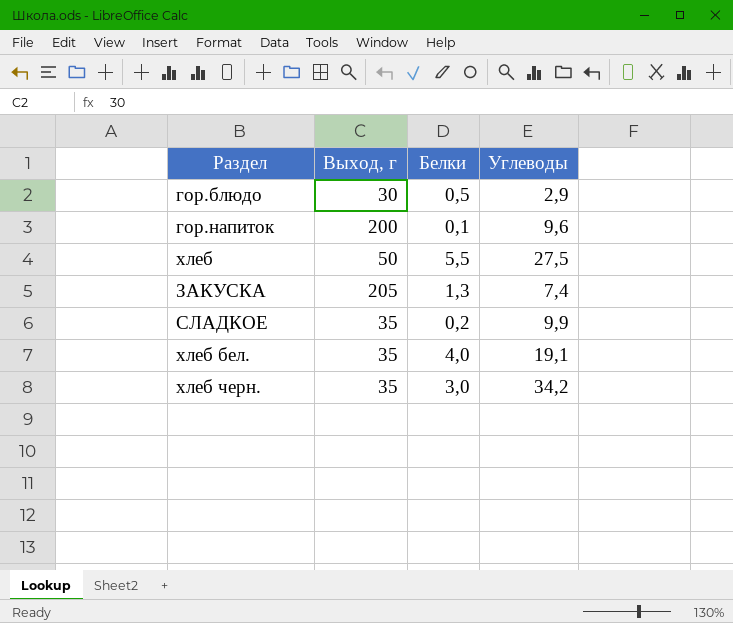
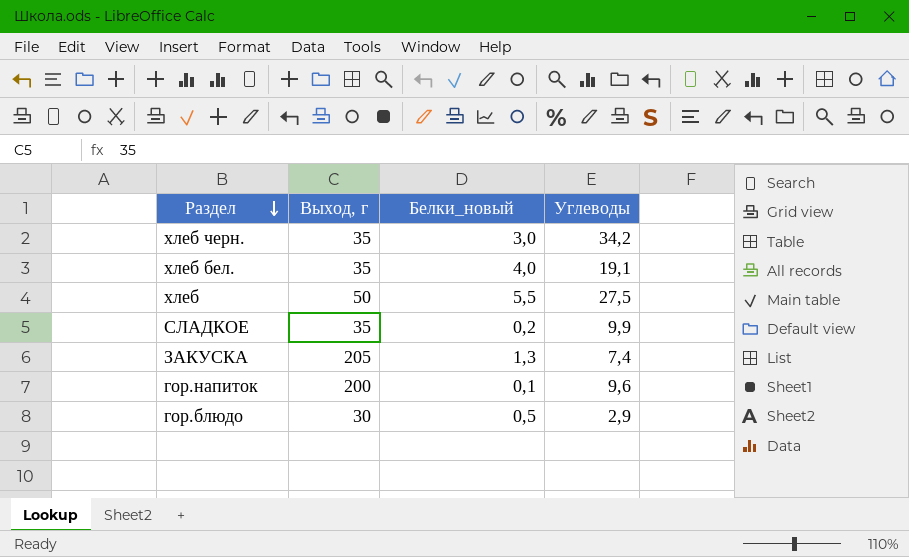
row order: none -> Раздел descending
column name: Белки -> Белки_новый

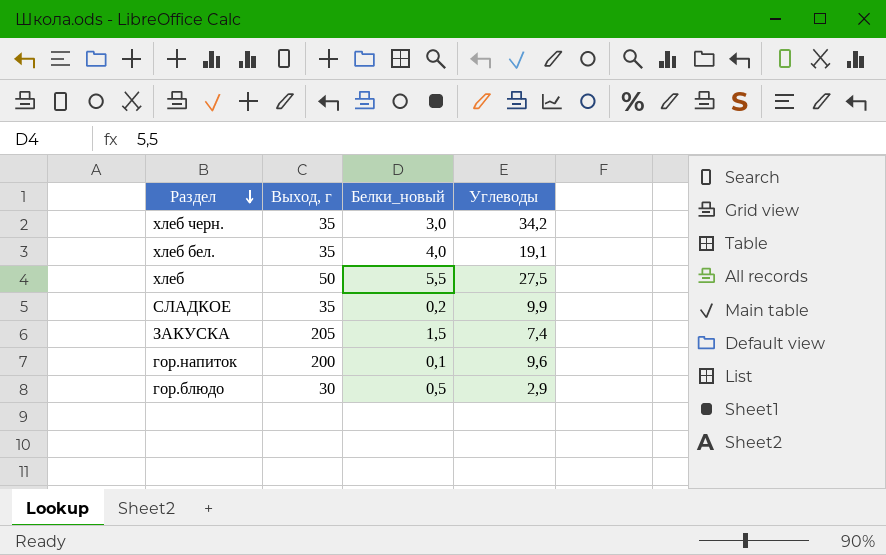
ЗАКУСКА | Белки_новый: 1,3 -> 1,5

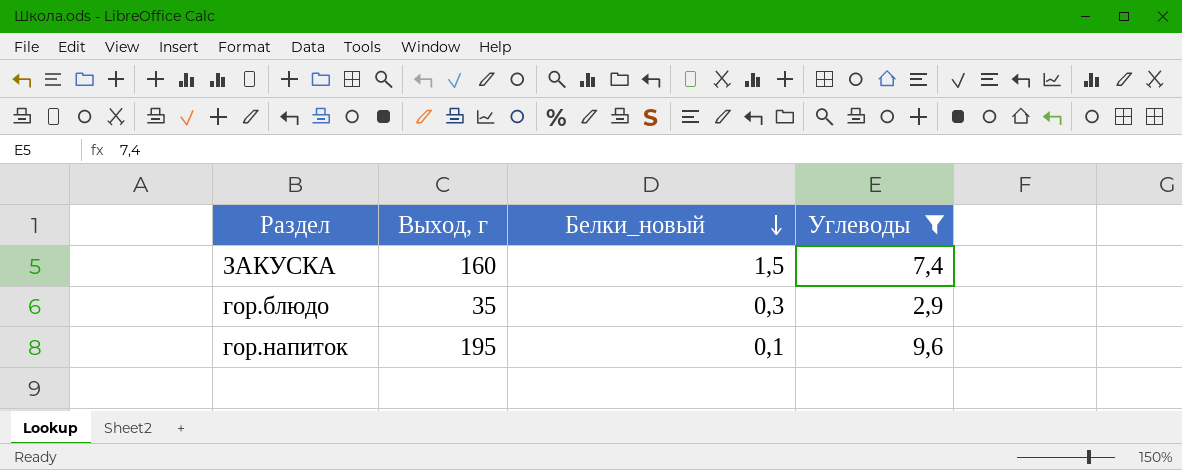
filter: none -> Углеводы <= 9,6
row order: Раздел descending -> Белки_новый descending
ЗАКУСКА | Выход, г: 205 -> 160
гор.блюдо | Выход, г: 30 -> 35
гор.блюдо | Белки_новый: 0,5 -> 0,3
гор.напиток | Выход, г: 200 -> 195

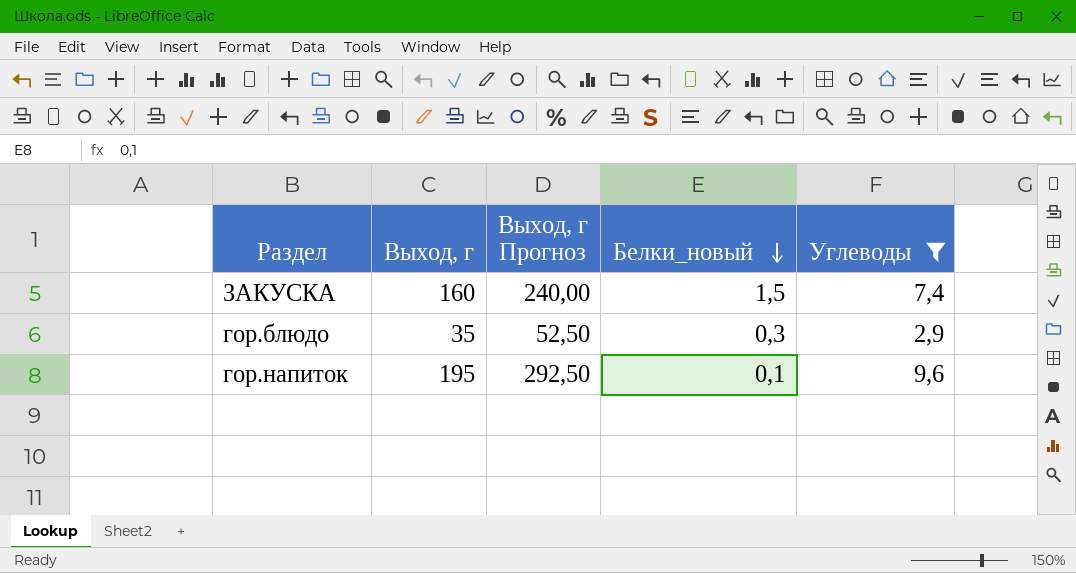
column Выход, г Прогноз | formula: none -> [Выход, г] * 1,5

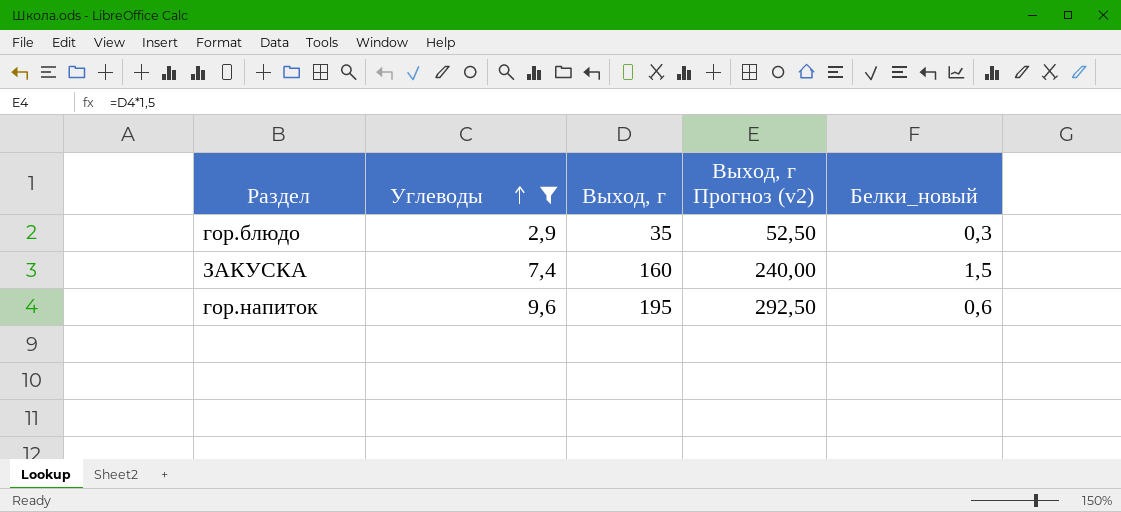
row order: Белки_новый descending -> Углеводы ascending
column Углеводы | position: 5 -> 2
column name: Выход, г Прогноз -> Выход, г Прогноз (v2)
гор.напиток | Белки_новый: 0,1 -> 0,6

